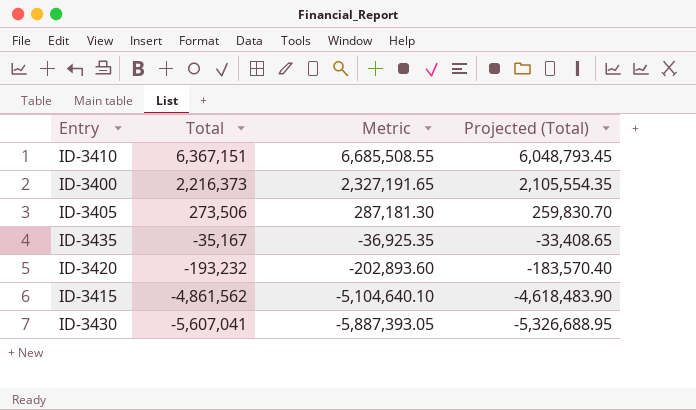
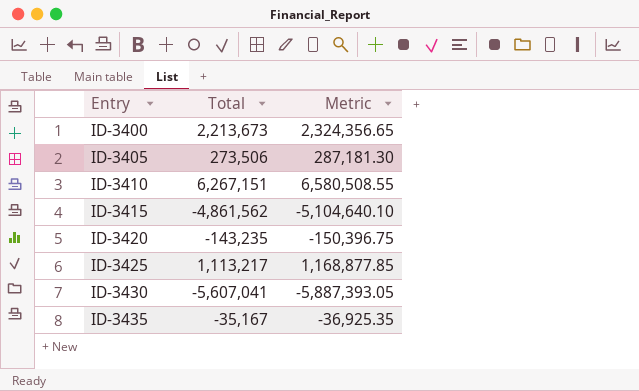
row order: Total descending -> Entry ascending
column Projected (Total) | formula: [Total] * 0.95 -> none
ID-3400 | Total: 2,216,373 -> 2,213,673
ID-3400 | Metric: 2,327,191.65 -> 2,324,356.65
ID-3410 | Total: 6,367,151 -> 6,267,151
ID-3410 | Metric: 6,685,508.55 -> 6,580,508.55
ID-3420 | Total: -193,232 -> -143,235
ID-3420 | Metric: -202,893.60 -> -150,396.75
row ID-3425: none -> 1,113,217 | 1,168,877.85

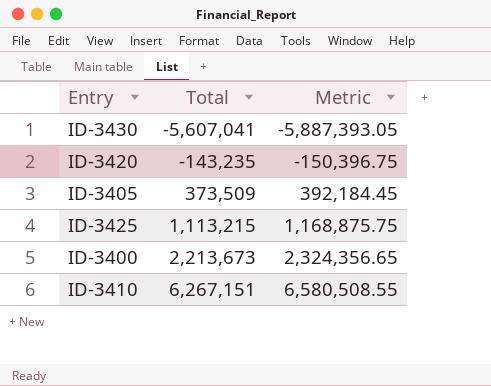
row order: Entry ascending -> Total ascending
row ID-3415: -4,861,562 | -5,104,640.10 -> none
row ID-3435: -35,167 | -36,925.35 -> none
ID-3405 | Total: 273,506 -> 373,509
ID-3405 | Metric: 287,181.30 -> 392,184.45
ID-3425 | Total: 1,113,217 -> 1,113,215
ID-3425 | Metric: 1,168,877.85 -> 1,168,875.75

